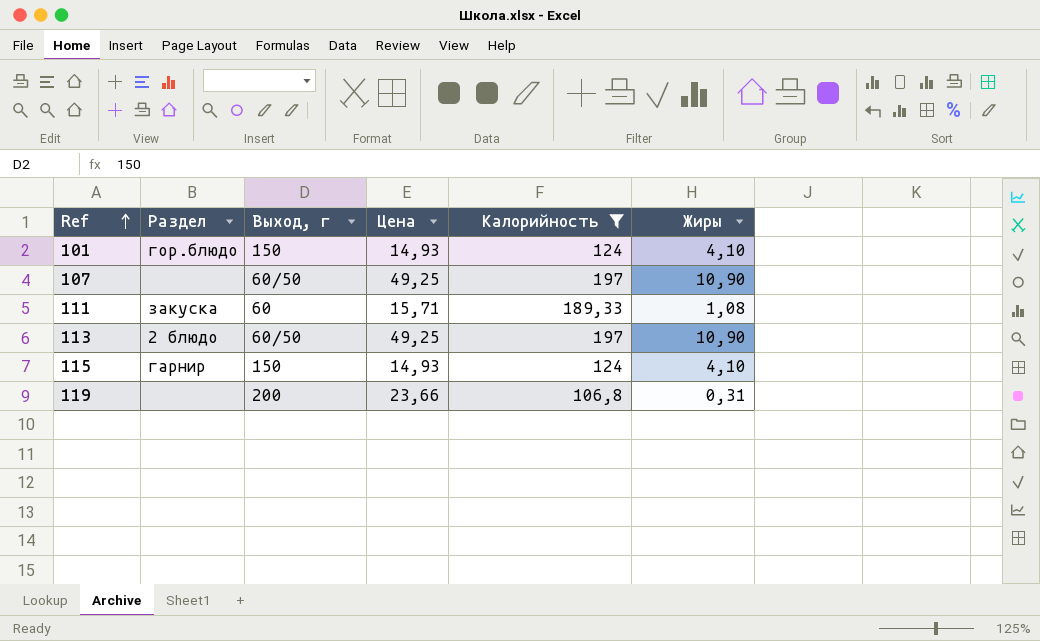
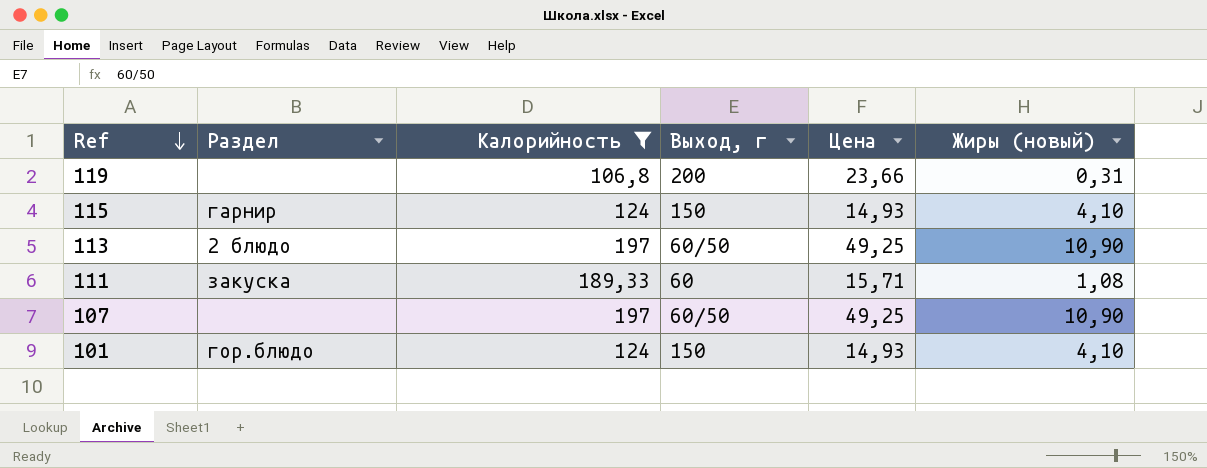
row order: Ref ascending -> Ref descending
column Калорийность | position: 5 -> 3
column name: Жиры -> Жиры (новый)

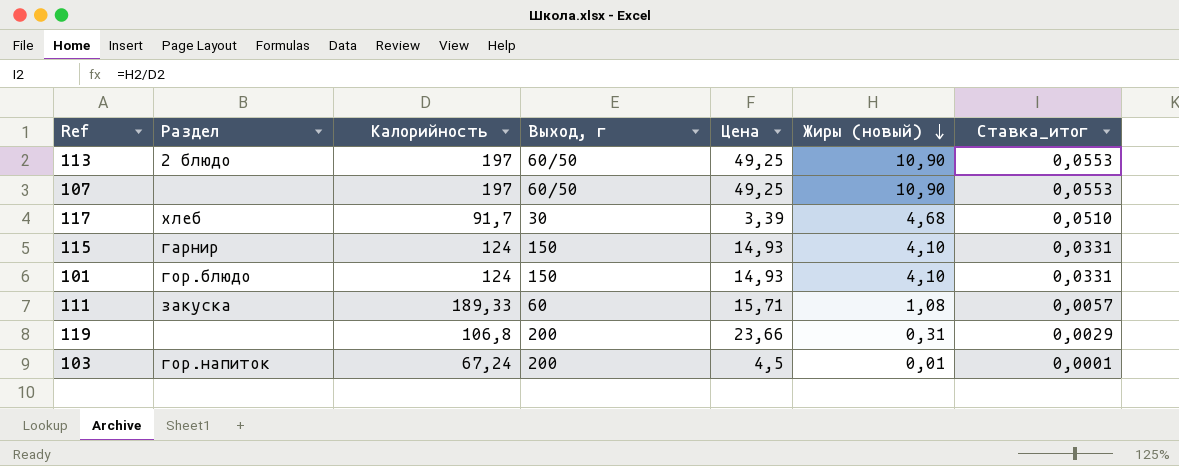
filter: Калорийность >= 106,8 -> none
row order: Ref descending -> Жиры (новый) descending
column Ставка_итог | formula: none -> [Жиры (новый)] / [Калорийность]

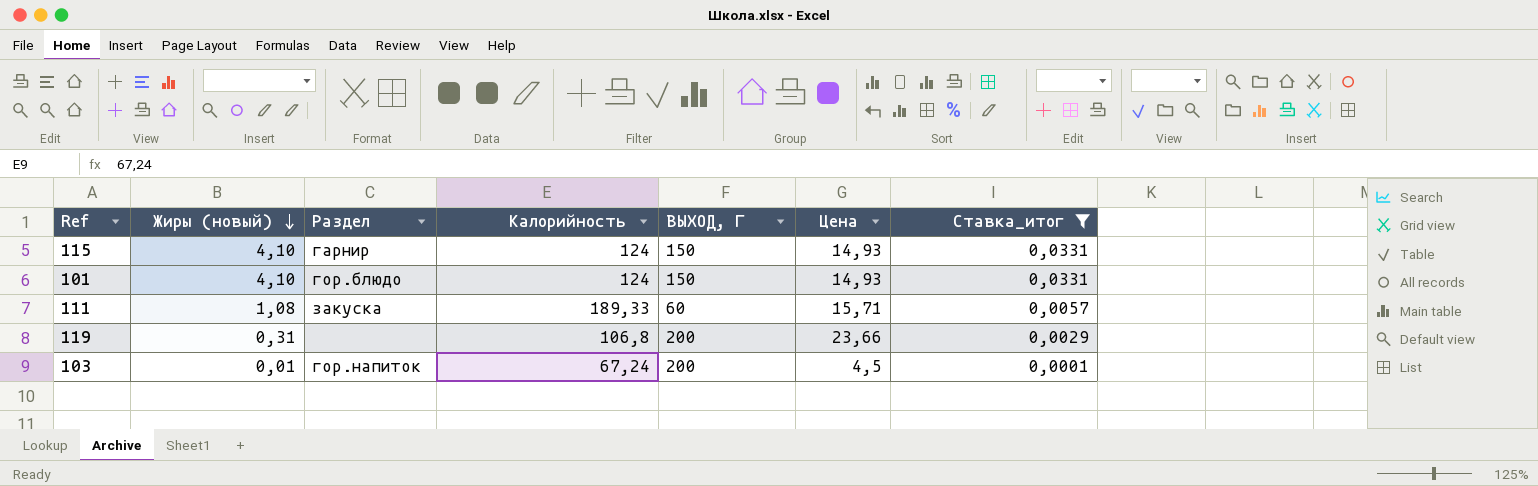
filter: none -> Ставка_итог <= 0,0331
column Жиры (новый) | position: 6 -> 2
column name: Выход, г -> ВЫХОД, Г

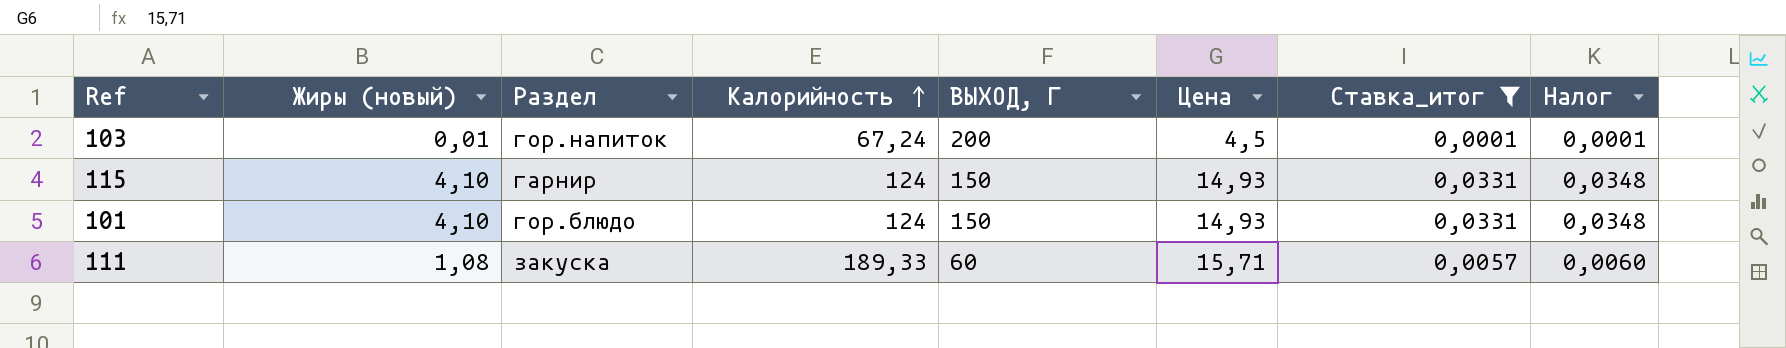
row order: Жиры (новый) descending -> Калорийность ascending
column Налог | formula: none -> [Ставка_итог] * 1,05
row 119: 0,31 | none | 106,8 | 200 | 23,66 | 0,0029 -> none

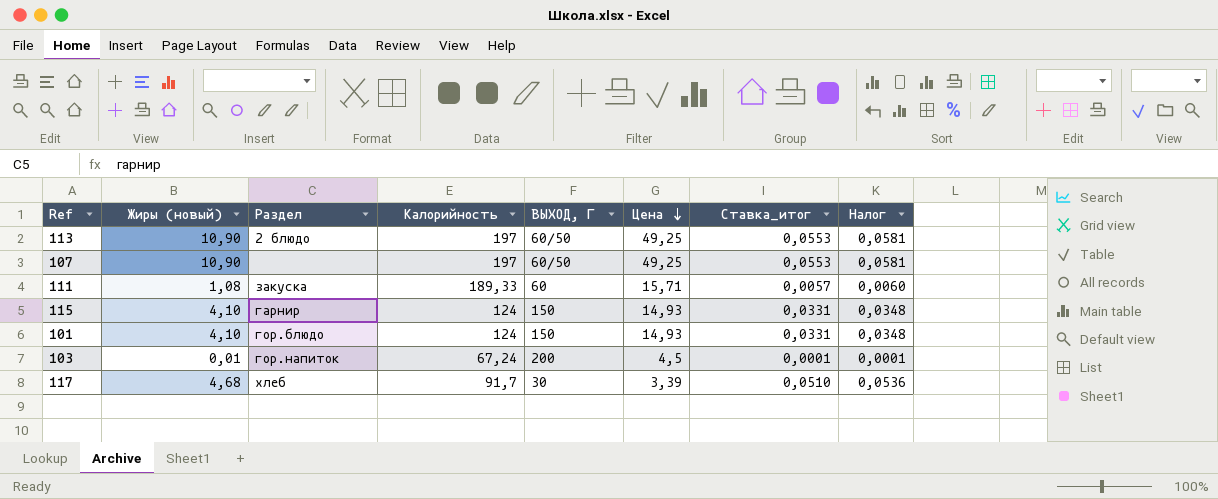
filter: Ставка_итог <= 0,0331 -> none
row order: Калорийность ascending -> Цена descending

